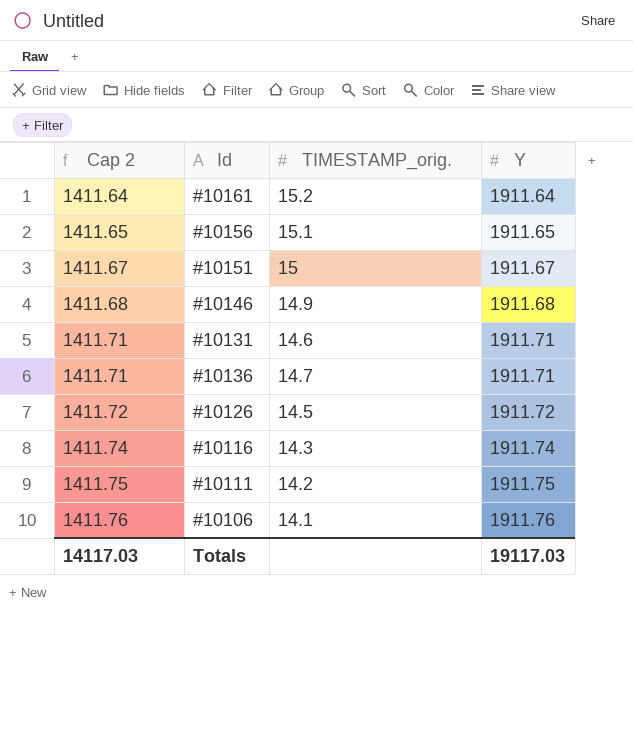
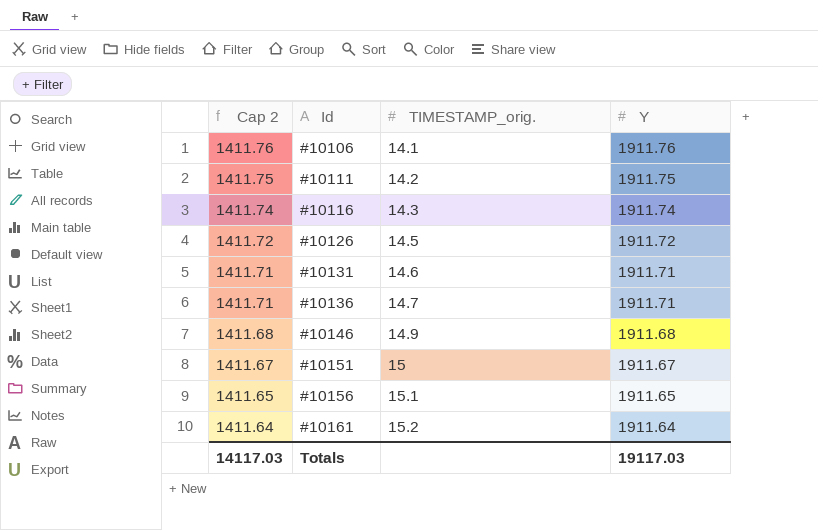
row order: Cap 2 ascending -> Cap 2 descending

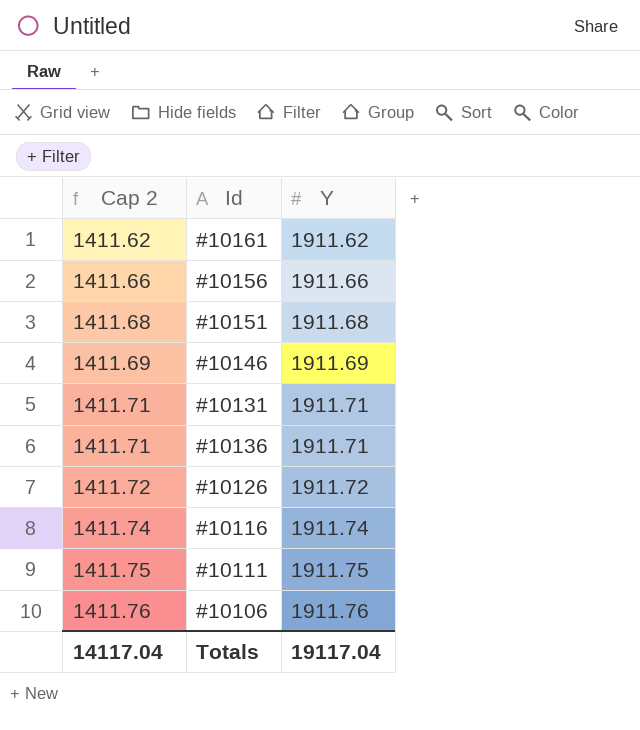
row order: Cap 2 descending -> Cap 2 ascending
column TIMESTAMP_orig. | position: 3 -> none
#10161 | Cap 2: 1411.64 -> 1411.62
#10161 | Y: 1911.64 -> 1911.62
#10156 | Cap 2: 1411.65 -> 1411.66
#10156 | Y: 1911.65 -> 1911.66
#10151 | Cap 2: 1411.67 -> 1411.68
#10151 | Y: 1911.67 -> 1911.68
#10146 | Cap 2: 1411.68 -> 1411.69
#10146 | Y: 1911.68 -> 1911.69
Totals | Cap 2: 14117.03 -> 14117.04
Totals | Y: 19117.03 -> 19117.04

